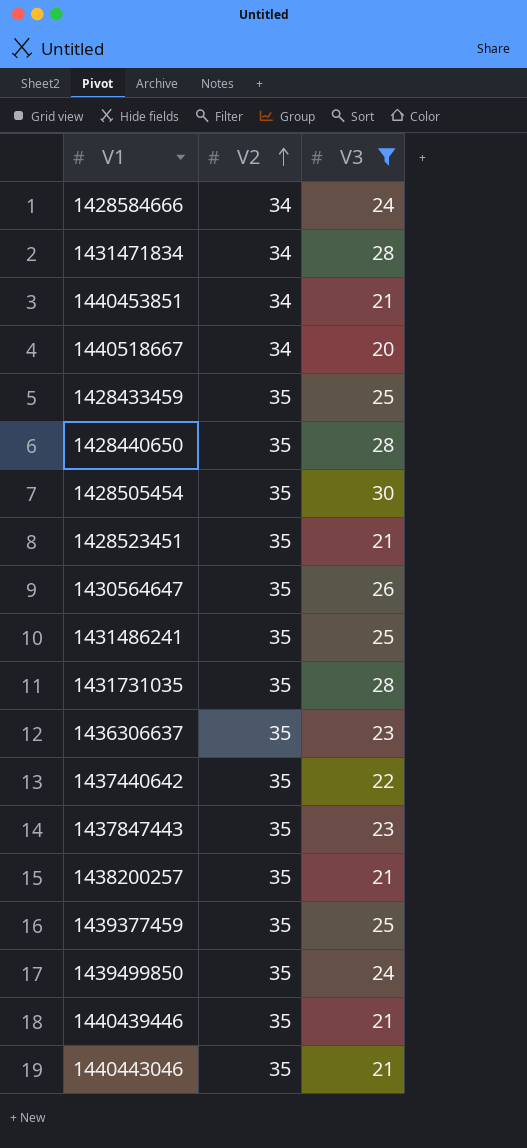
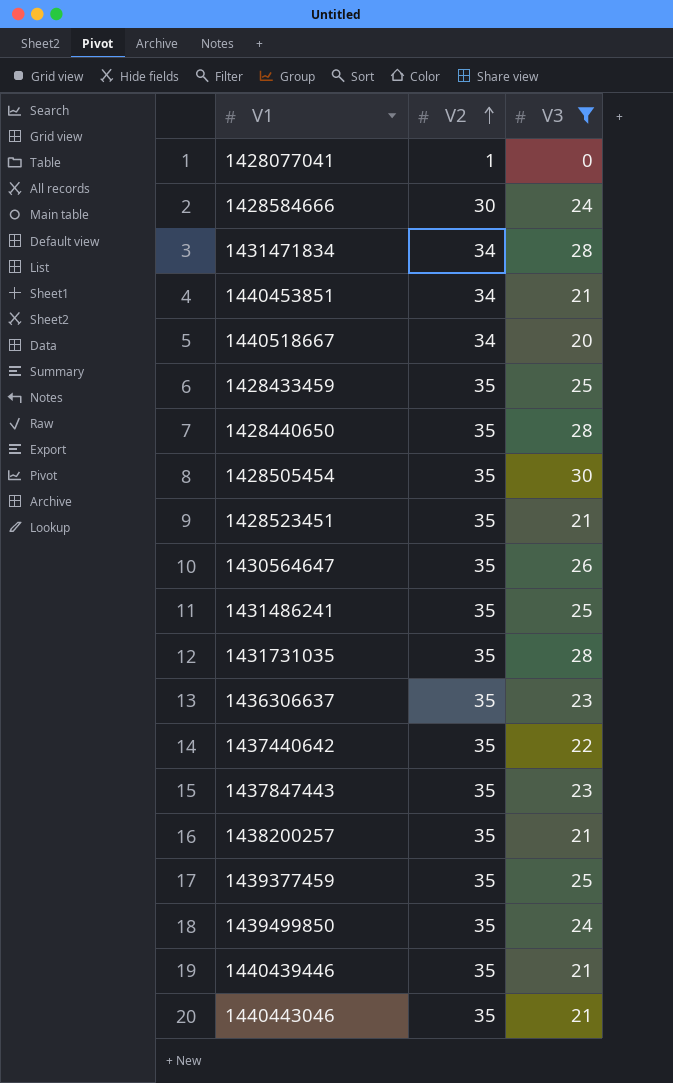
row 1428077041: none -> 1 | 0
1428584666 | V2: 34 -> 30

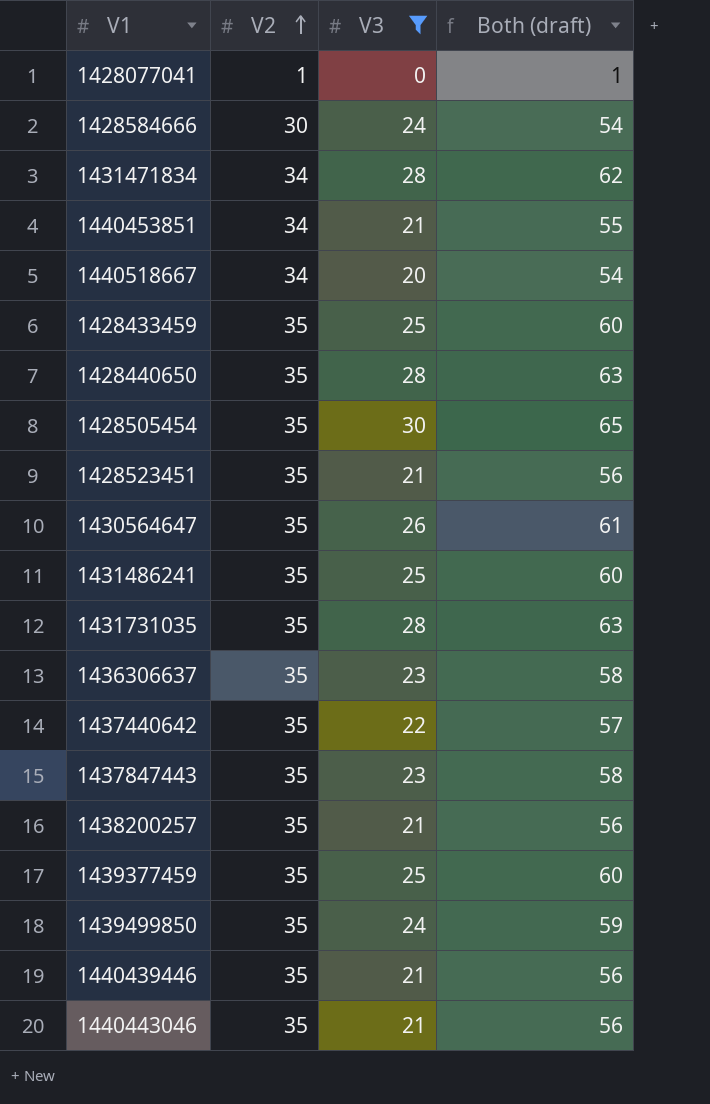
column Both (draft) | formula: none -> [V2] + [V3]

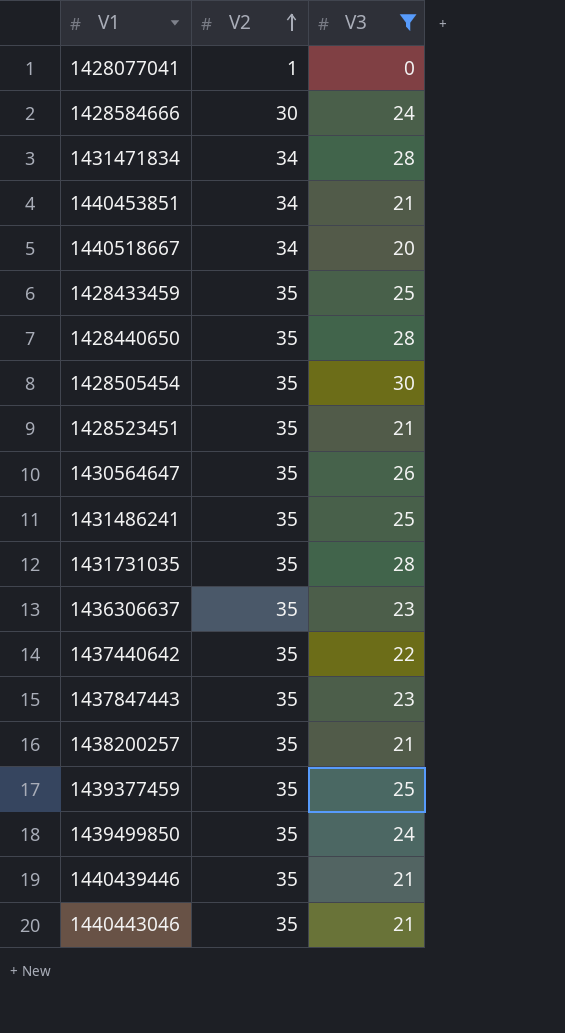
column Both (draft) | formula: [V2] + [V3] -> none

